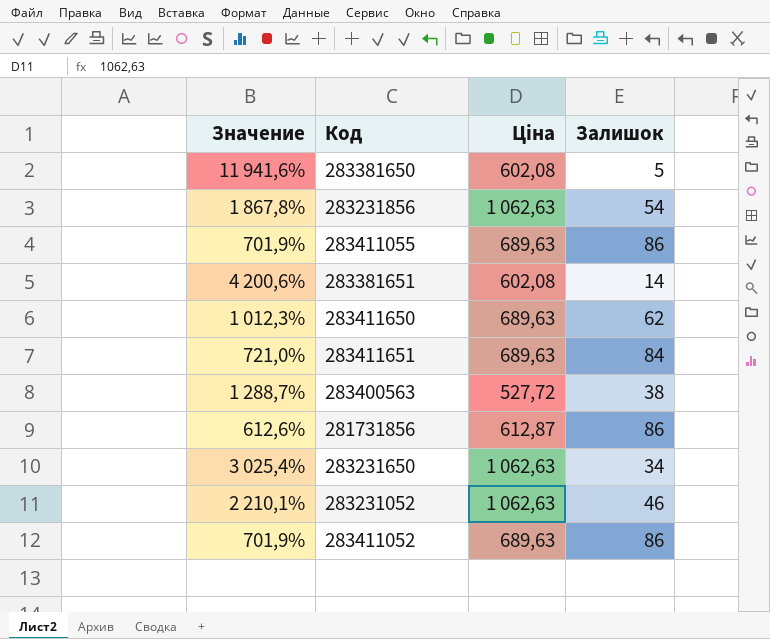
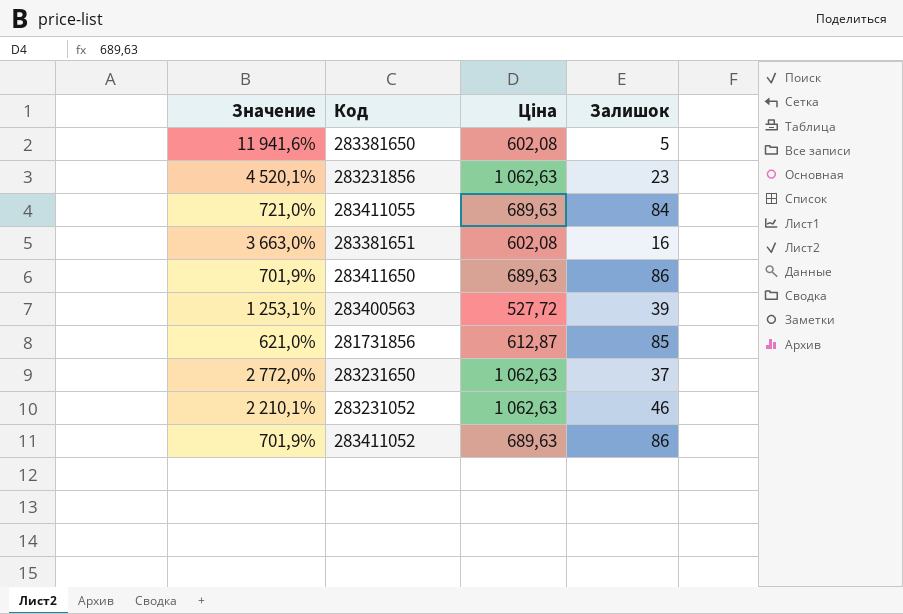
row 283411651: 721,0% | 689,63 | 84 -> none
283231856 | Значение: 1 867,8% -> 4 520,1%
283231856 | Залишок: 54 -> 23
283411055 | Значение: 701,9% -> 721,0%
283411055 | Залишок: 86 -> 84
283381651 | Значение: 4 200,6% -> 3 663,0%
283381651 | Залишок: 14 -> 16
283411650 | Значение: 1 012,3% -> 701,9%
283411650 | Залишок: 62 -> 86
283400563 | Значение: 1 288,7% -> 1 253,1%
283400563 | Залишок: 38 -> 39
281731856 | Значение: 612,6% -> 621,0%
281731856 | Залишок: 86 -> 85
283231650 | Значение: 3 025,4% -> 2 772,0%
283231650 | Залишок: 34 -> 37

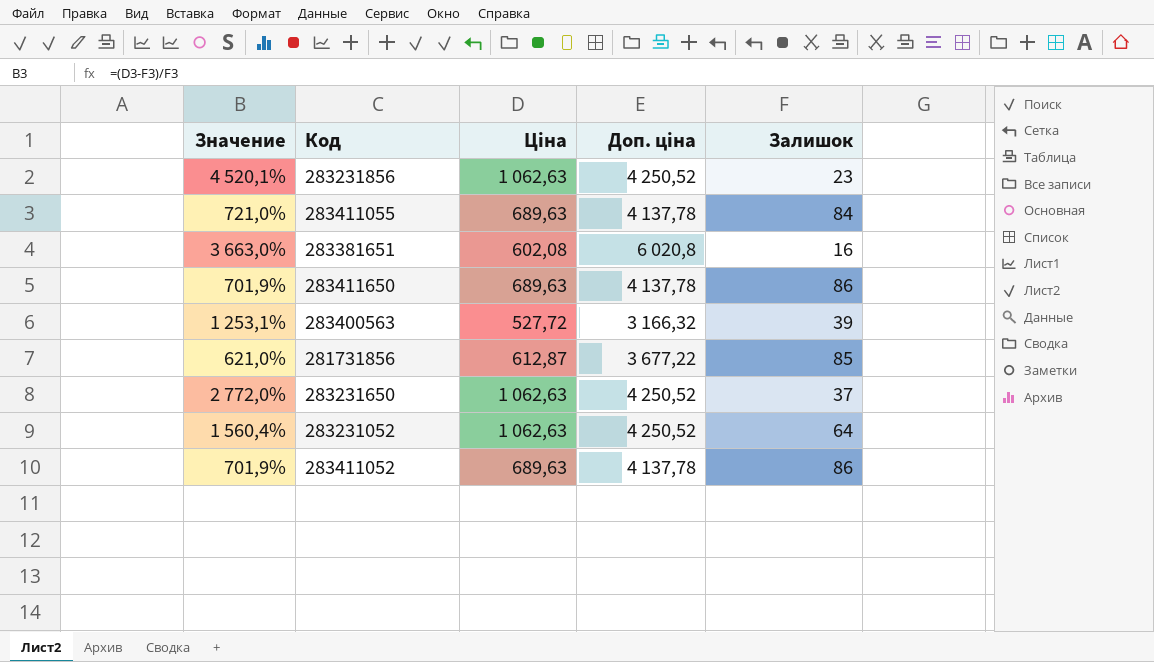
column Доп. ціна | position: none -> 4
row 283381650: 11 941,6% | 602,08 | 5 -> none
283231052 | Значение: 2 210,1% -> 1 560,4%
283231052 | Залишок: 46 -> 64

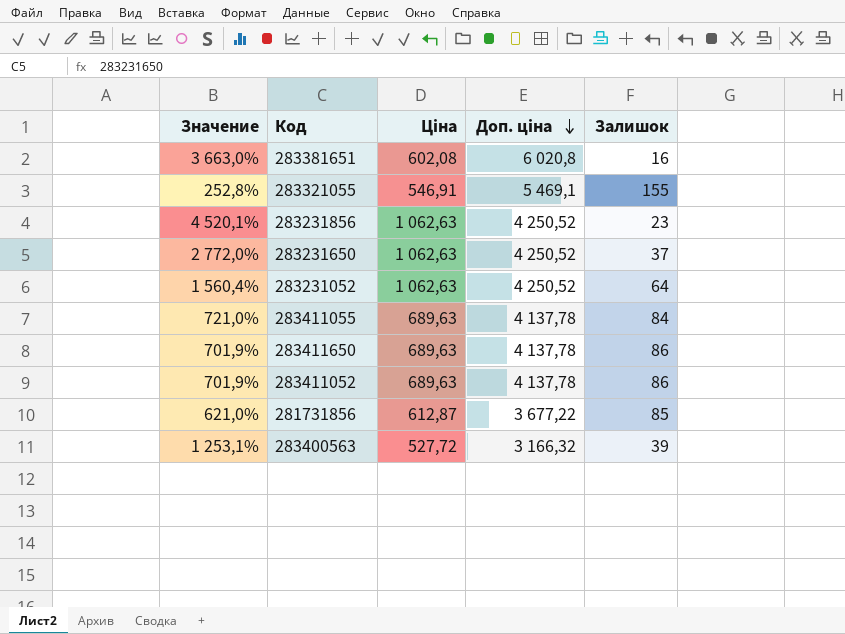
row order: none -> Доп. ціна descending
row 283321055: none -> 252,8% | 546,91 | 5 469,1 | 155

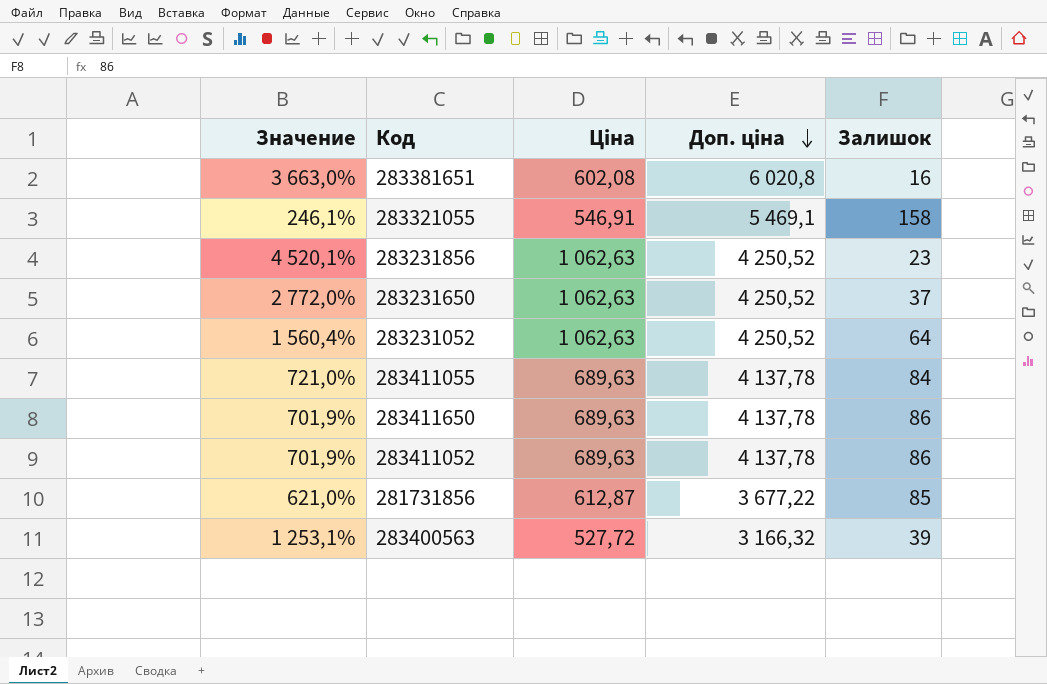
283321055 | Значение: 252,8% -> 246,1%
283321055 | Залишок: 155 -> 158

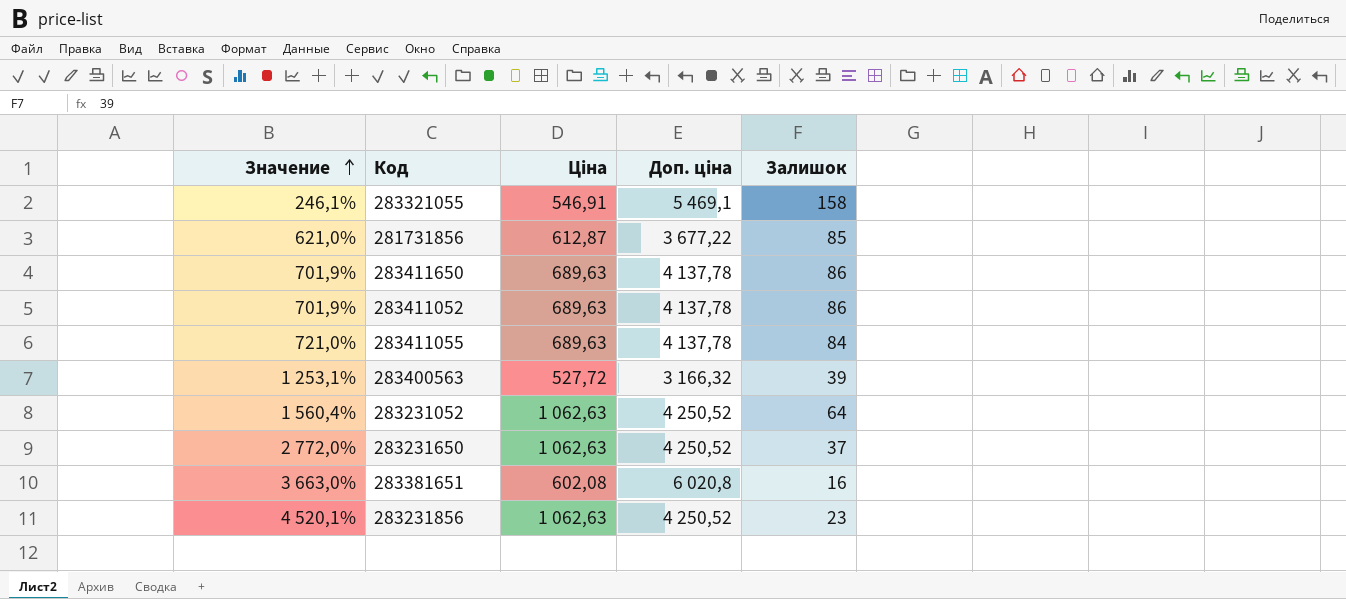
row order: Доп. ціна descending -> Значение ascending

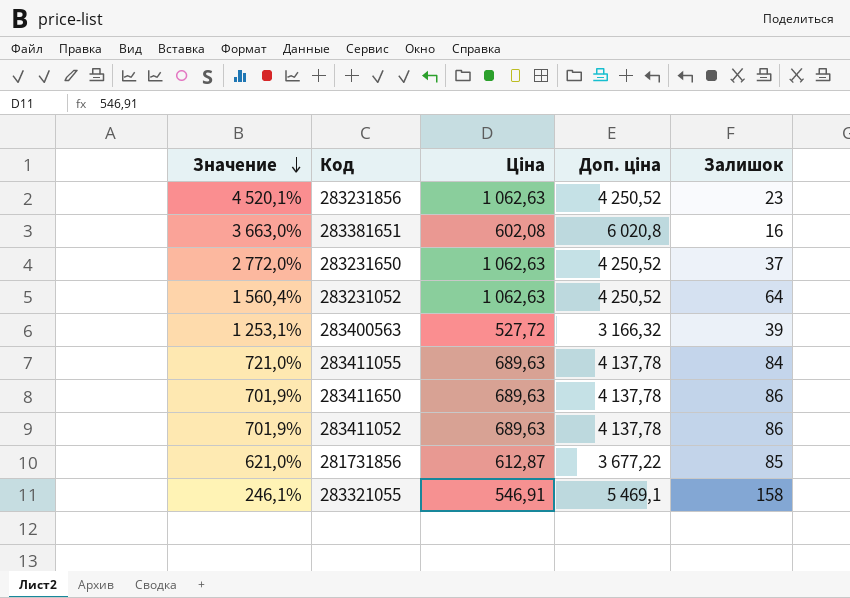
row order: Значение ascending -> Значение descending

